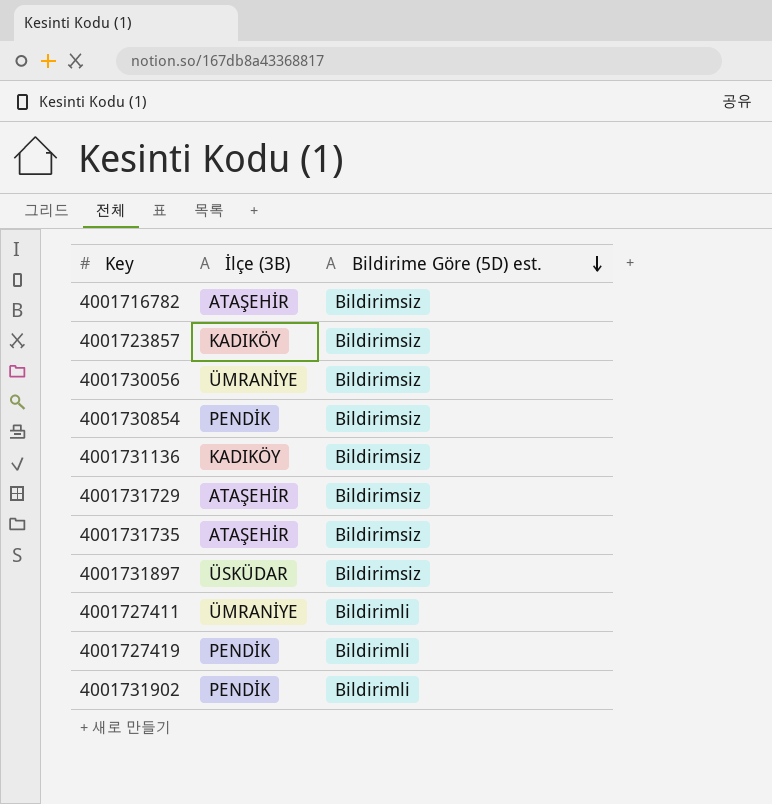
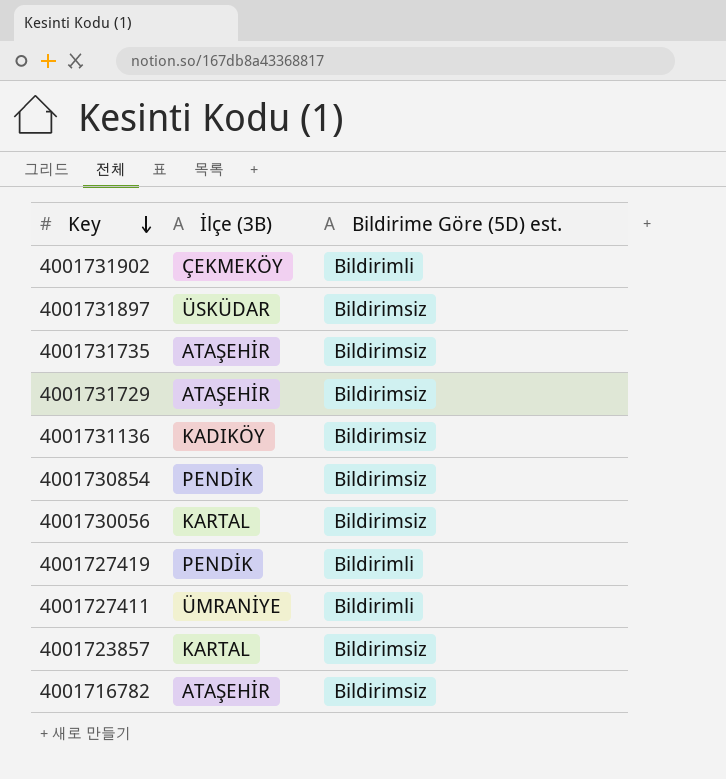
row order: Bildirime Göre (5D) est. descending -> Key descending
4001731902 | İlçe (3B): PENDİK -> ÇEKMEKÖY
4001730056 | İlçe (3B): ÜMRANİYE -> KARTAL
4001723857 | İlçe (3B): KADIKÖY -> KARTAL

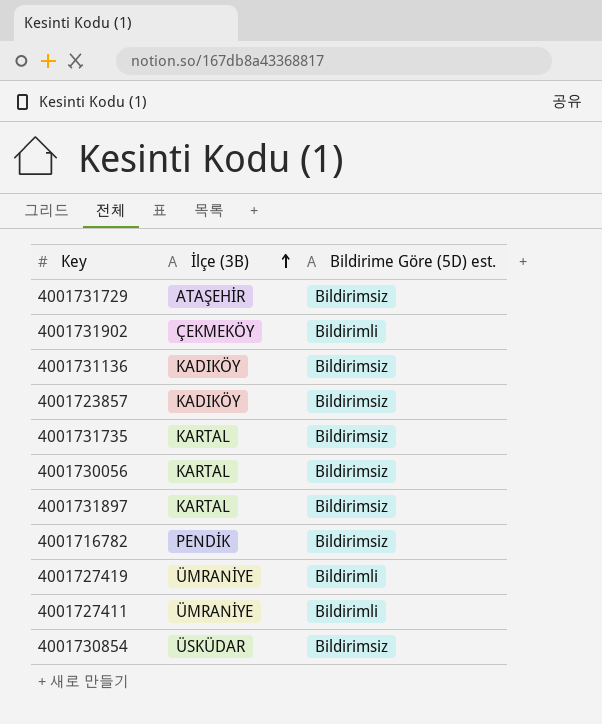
row order: Key descending -> İlçe (3B) ascending
4001723857 | İlçe (3B): KARTAL -> KADIKÖY
4001731735 | İlçe (3B): ATAŞEHİR -> KARTAL
4001731897 | İlçe (3B): ÜSKÜDAR -> KARTAL
4001716782 | İlçe (3B): ATAŞEHİR -> PENDİK
4001727419 | İlçe (3B): PENDİK -> ÜMRANİYE
4001730854 | İlçe (3B): PENDİK -> ÜSKÜDAR

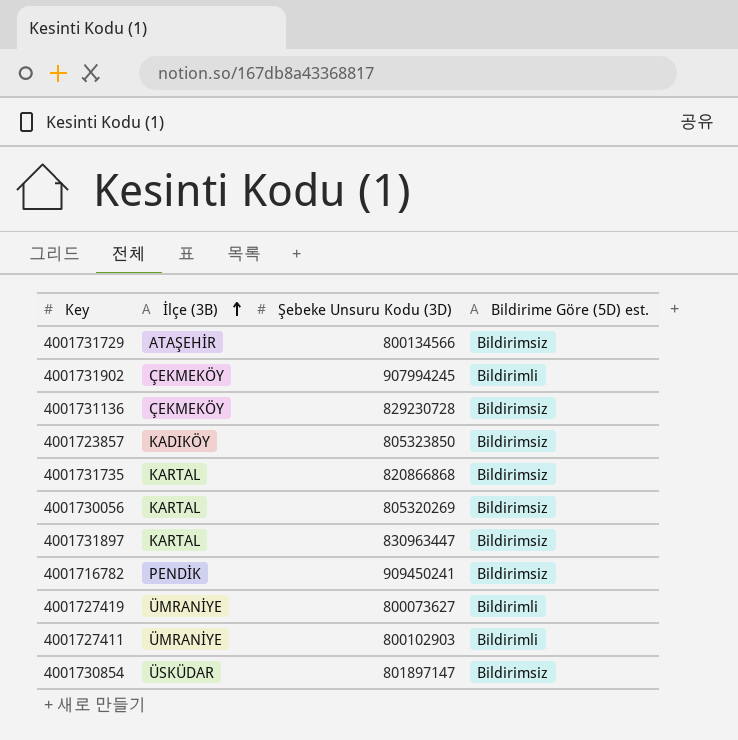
column Şebeke Unsuru Kodu (3D) | position: none -> 3
4001731136 | İlçe (3B): KADIKÖY -> ÇEKMEKÖY

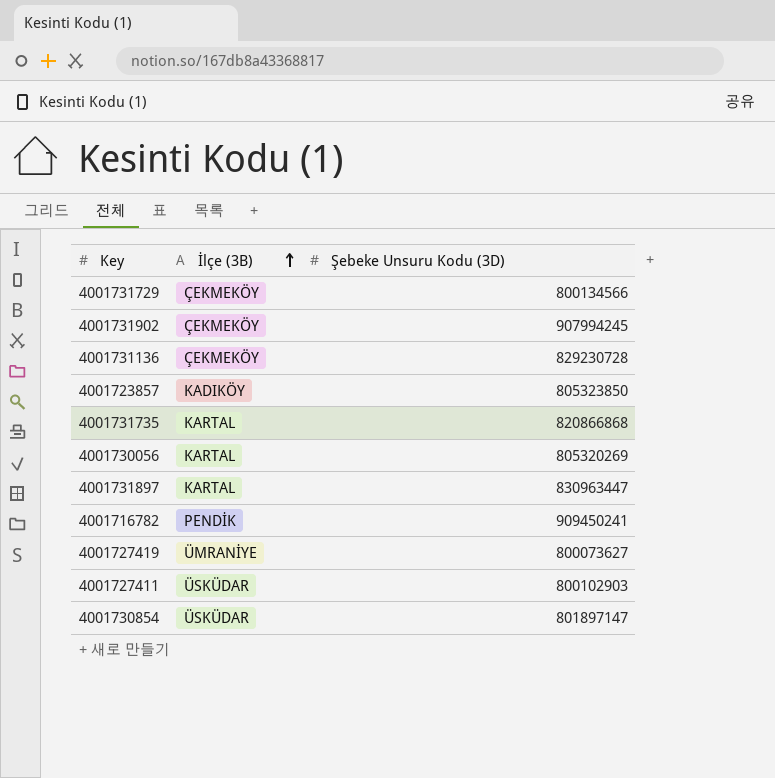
column Bildirime Göre (5D) est. | position: 4 -> none
4001731729 | İlçe (3B): ATAŞEHİR -> ÇEKMEKÖY
4001727411 | İlçe (3B): ÜMRANİYE -> ÜSKÜDAR

